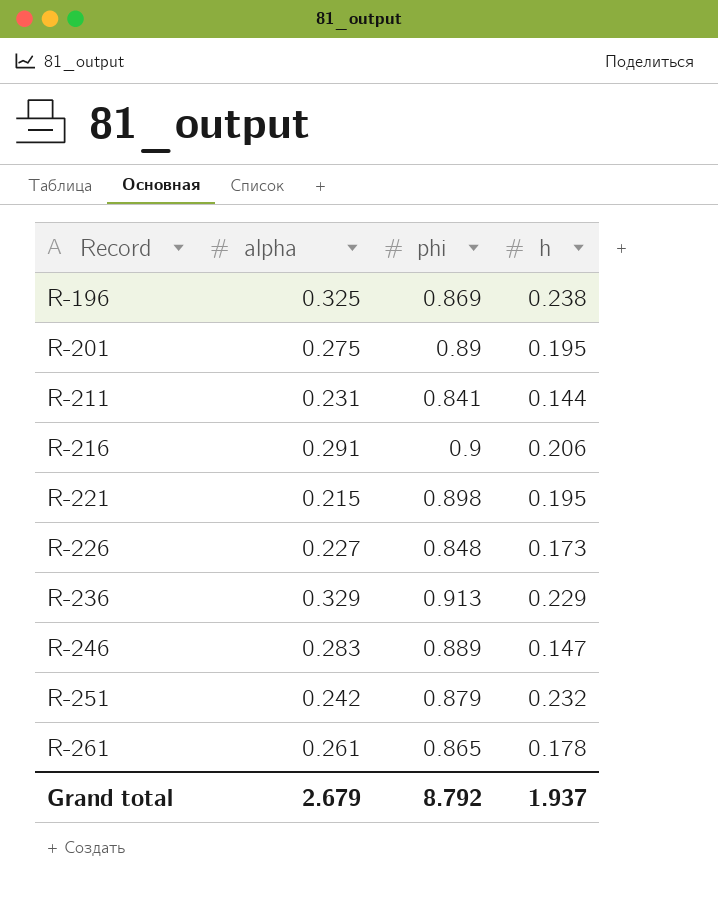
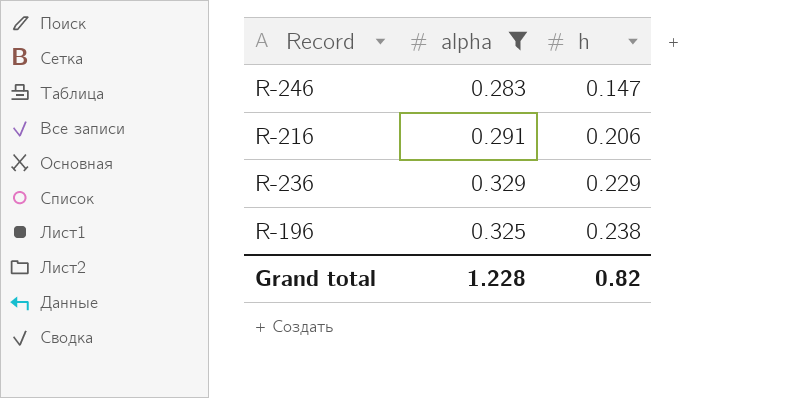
filter: none -> alpha >= 0.283
row order: Record ascending -> h ascending
column phi | position: 3 -> none
Grand total | alpha: 2.679 -> 1.228
Grand total | h: 1.937 -> 0.82

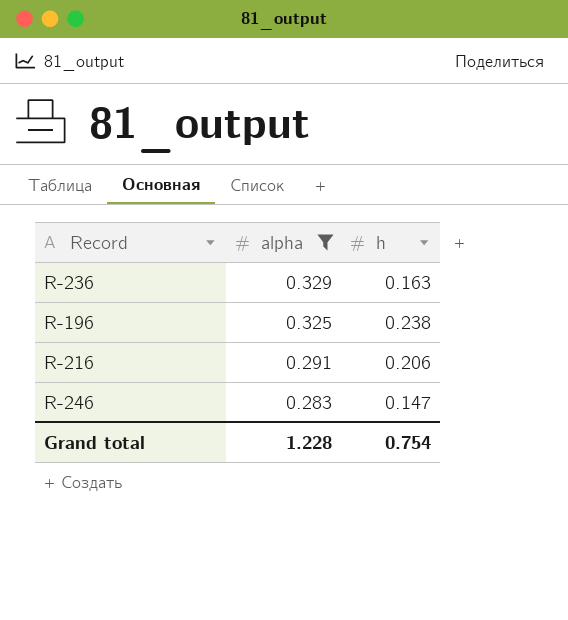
row order: h ascending -> alpha descending
R-236 | h: 0.229 -> 0.163
Grand total | h: 0.82 -> 0.754

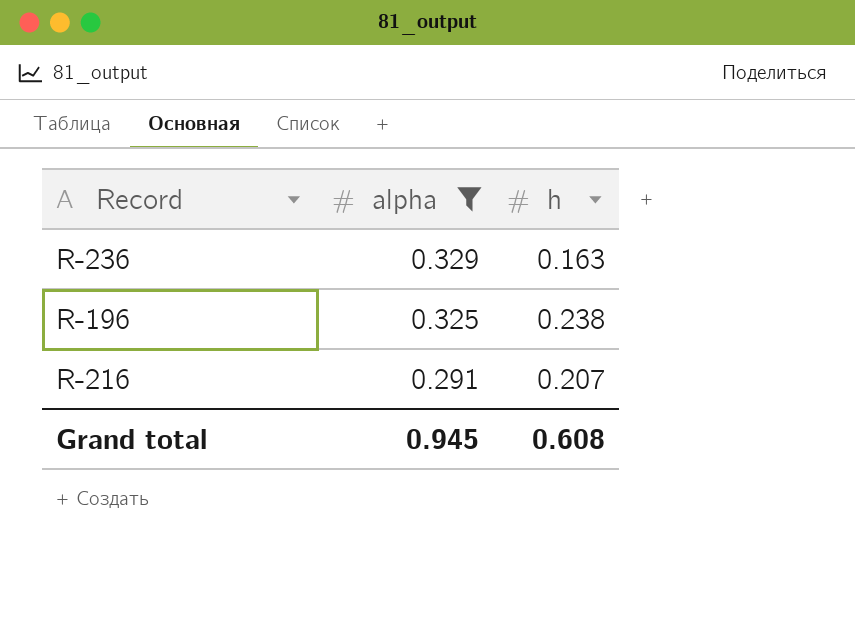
row R-246: 0.283 | 0.147 -> none
R-216 | h: 0.206 -> 0.207
Grand total | alpha: 1.228 -> 0.945
Grand total | h: 0.754 -> 0.608

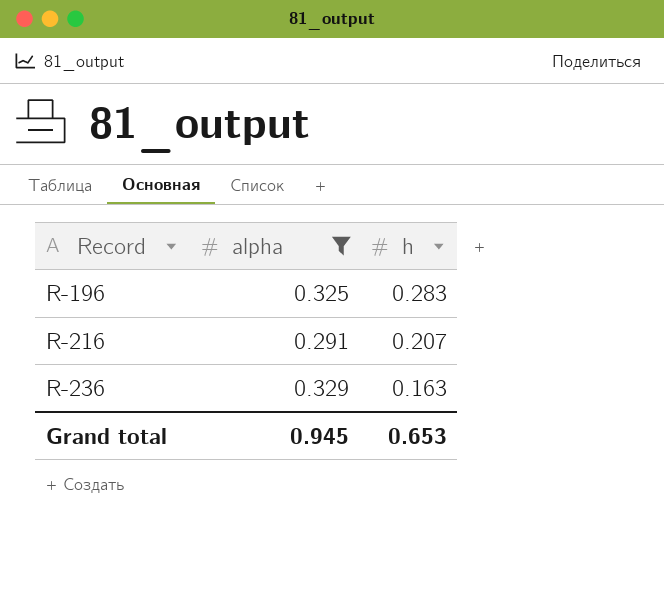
row order: alpha descending -> Record ascending
R-196 | h: 0.238 -> 0.283
Grand total | h: 0.608 -> 0.653

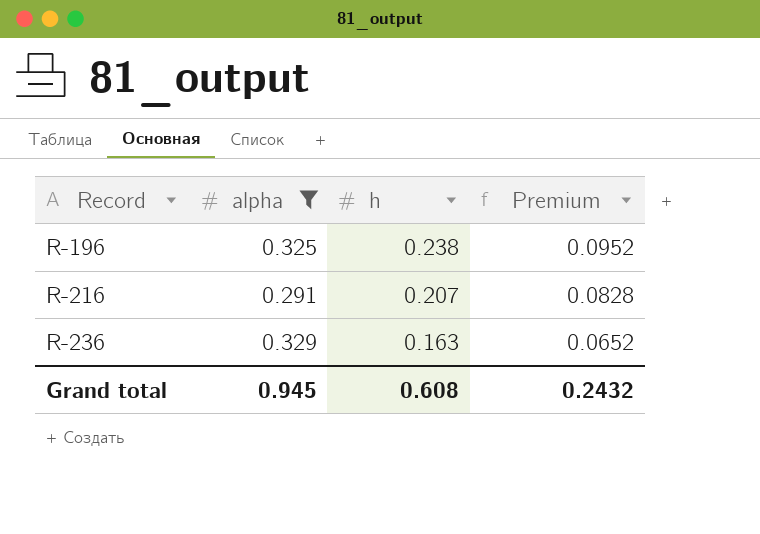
column Premium | formula: none -> [h] * 0.4
R-196 | h: 0.283 -> 0.238
Grand total | h: 0.653 -> 0.608

